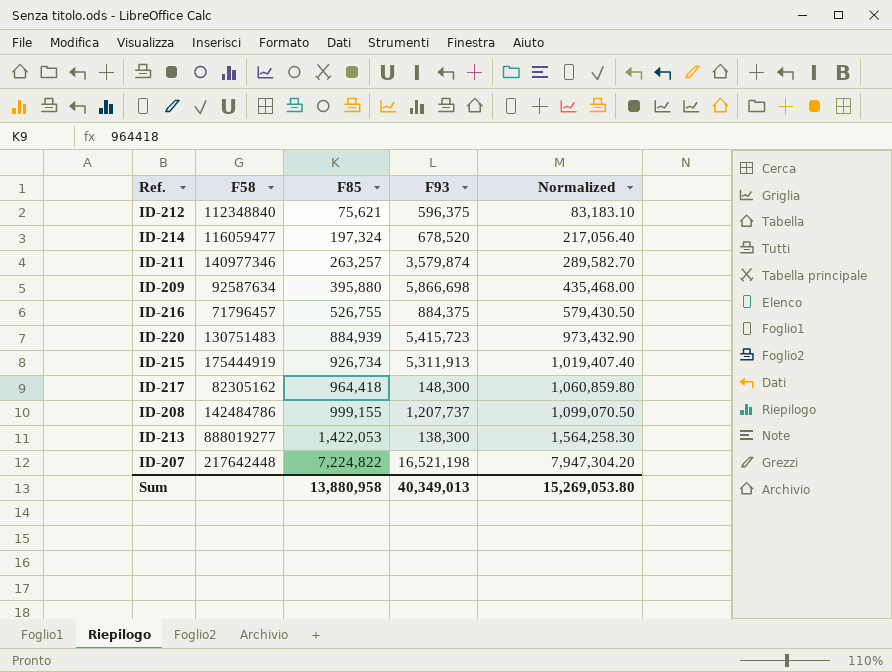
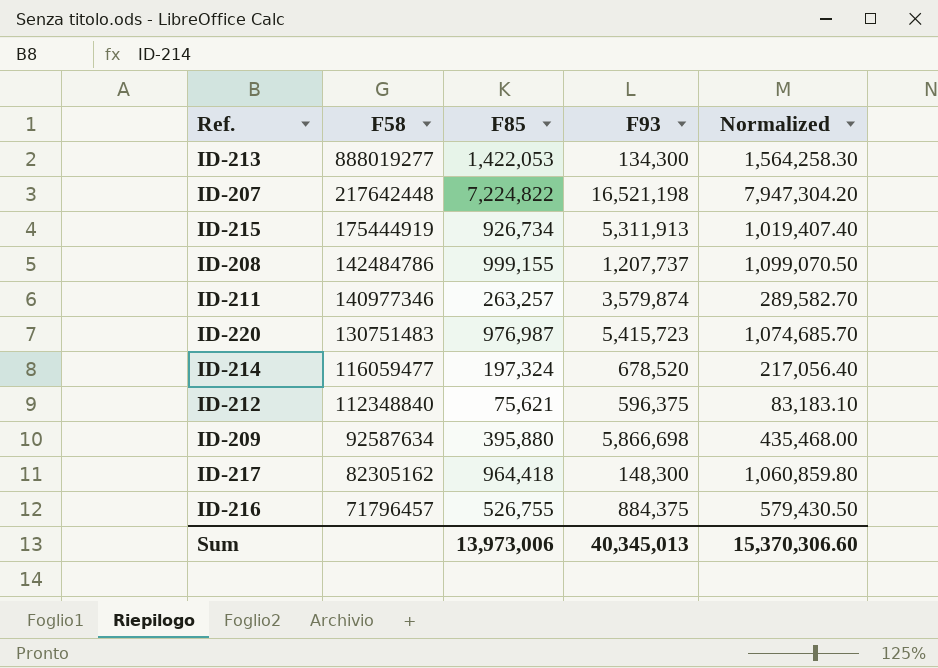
row order: F85 ascending -> F58 descending
ID-213 | F93: 138,300 -> 134,300
ID-220 | F85: 884,939 -> 976,987
ID-220 | Normalized: 973,432.90 -> 1,074,685.70
Sum | F85: 13,880,958 -> 13,973,006
Sum | F93: 40,349,013 -> 40,345,013
Sum | Normalized: 15,269,053.80 -> 15,370,306.60

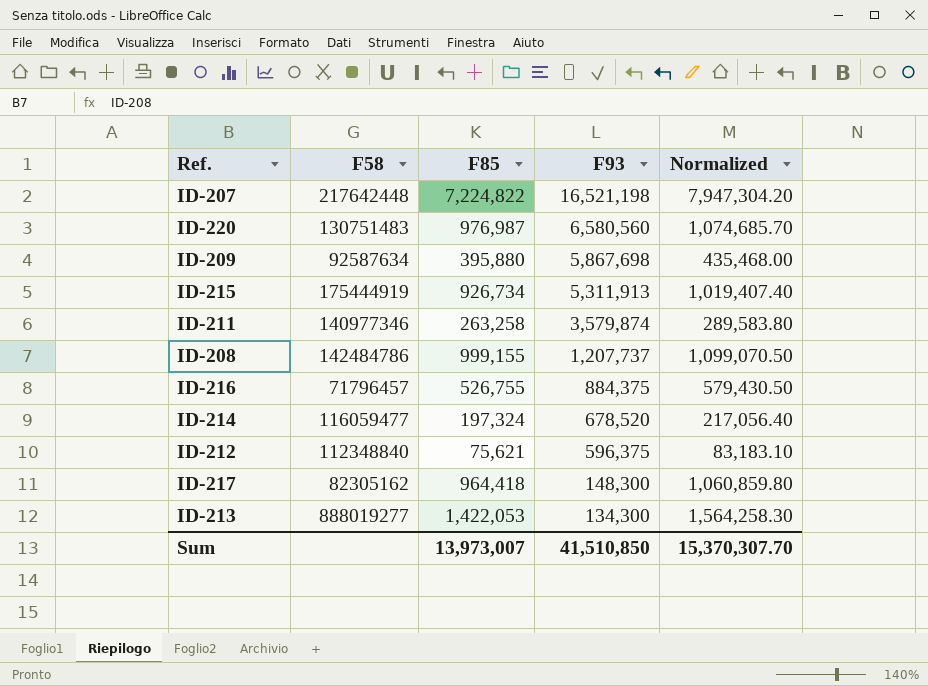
row order: F58 descending -> F93 descending
ID-220 | F93: 5,415,723 -> 6,580,560
ID-209 | F93: 5,866,698 -> 5,867,698
ID-211 | F85: 263,257 -> 263,258
ID-211 | Normalized: 289,582.70 -> 289,583.80
Sum | F85: 13,973,006 -> 13,973,007
Sum | F93: 40,345,013 -> 41,510,850
Sum | Normalized: 15,370,306.60 -> 15,370,307.70

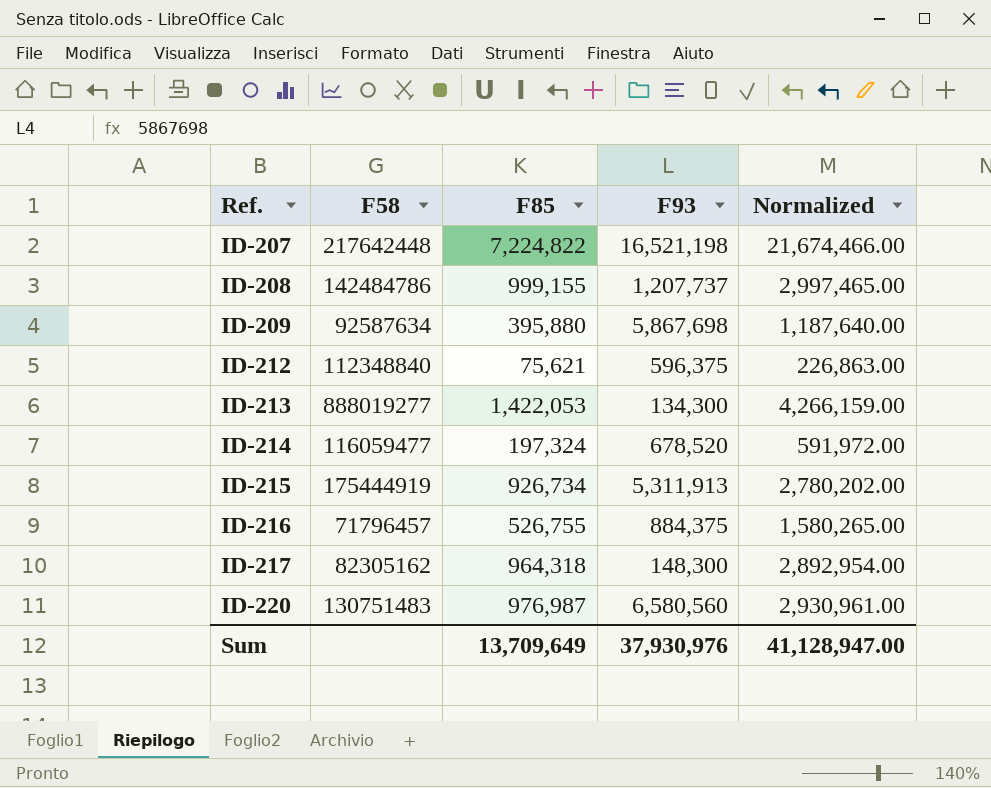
row order: F93 descending -> Ref. ascending
column Normalized | formula: [F85] * 1.1 -> [F85] * 3
row ID-211: 140977346 | 263,258 | 3,579,874 | 289,583.80 -> none
ID-217 | F85: 964,418 -> 964,318
Sum | F85: 13,973,007 -> 13,709,649
Sum | F93: 41,510,850 -> 37,930,976
Sum | Normalized: 15,370,307.70 -> 41,128,947.00

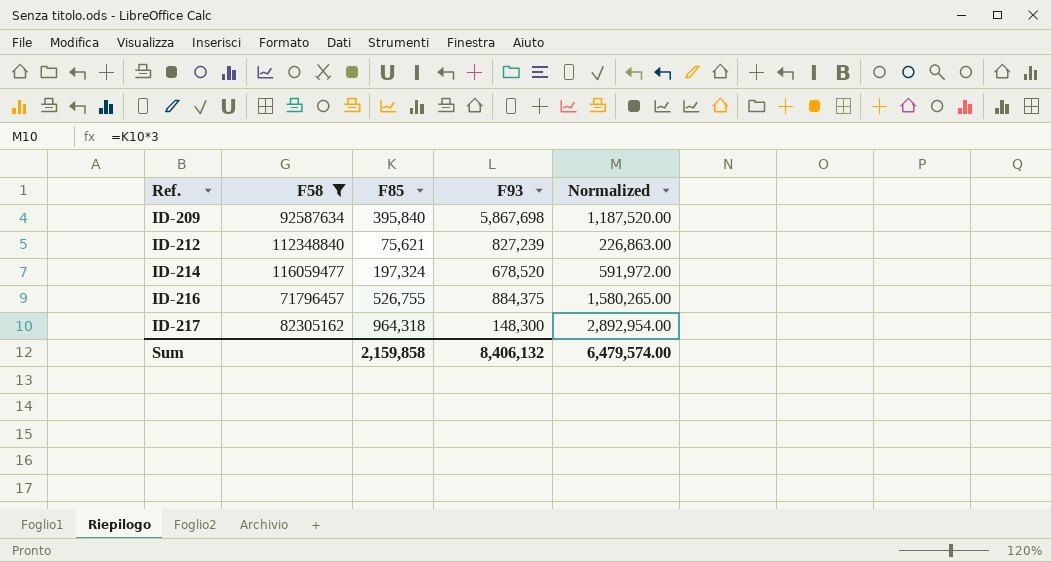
filter: none -> F58 <= 116059477
ID-209 | F85: 395,880 -> 395,840
ID-209 | Normalized: 1,187,640.00 -> 1,187,520.00
ID-212 | F93: 596,375 -> 827,239
Sum | F85: 13,709,649 -> 2,159,858
Sum | F93: 37,930,976 -> 8,406,132
Sum | Normalized: 41,128,947.00 -> 6,479,574.00

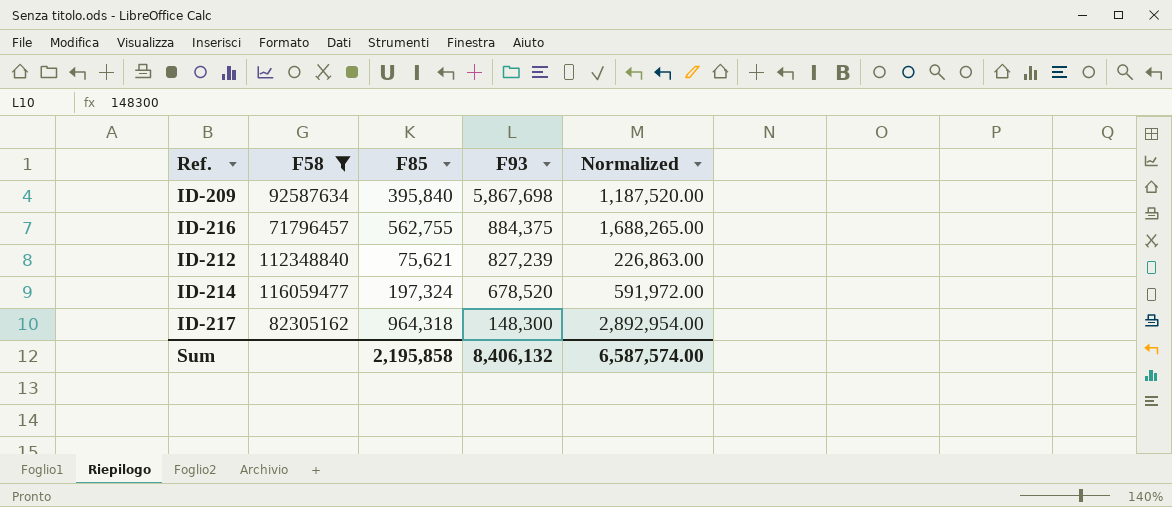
row order: Ref. ascending -> F93 descending
ID-216 | F85: 526,755 -> 562,755
ID-216 | Normalized: 1,580,265.00 -> 1,688,265.00
Sum | F85: 2,159,858 -> 2,195,858
Sum | Normalized: 6,479,574.00 -> 6,587,574.00

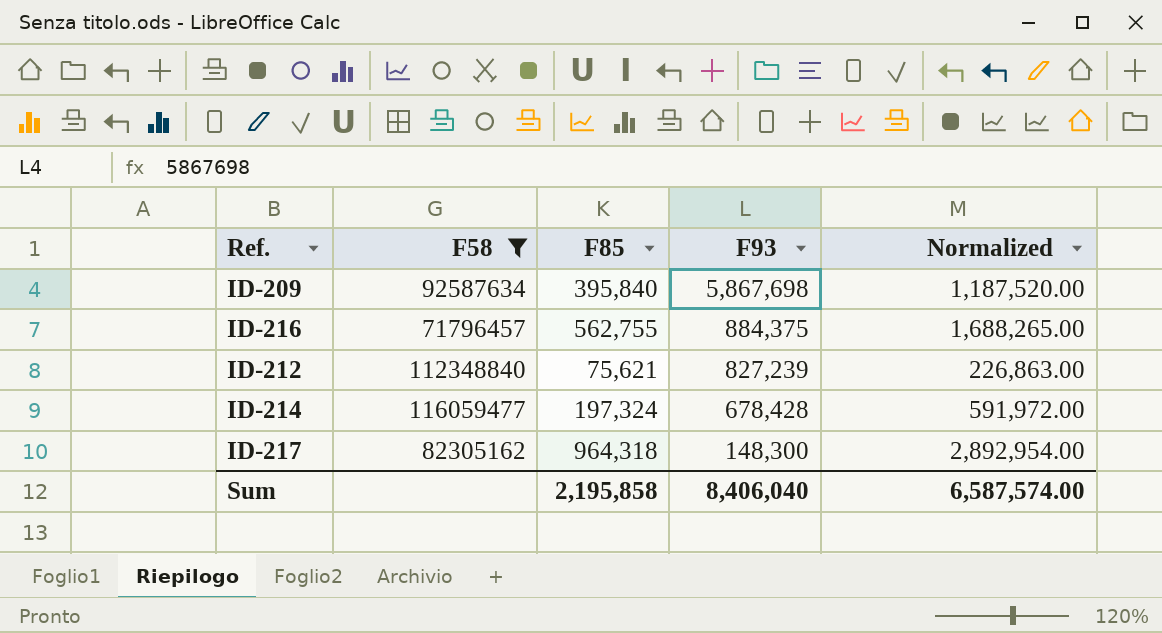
ID-214 | F93: 678,520 -> 678,428
Sum | F93: 8,406,132 -> 8,406,040

